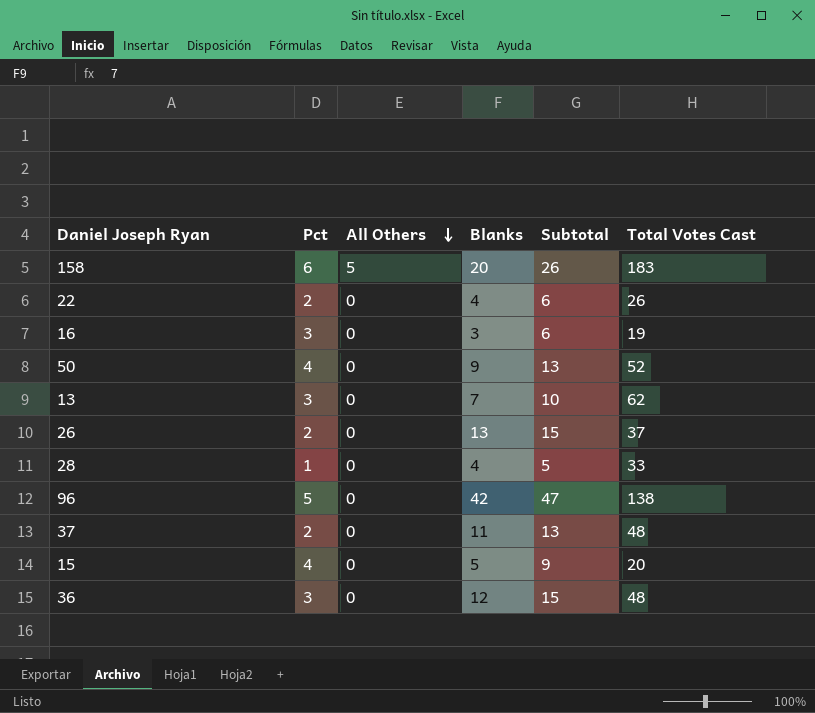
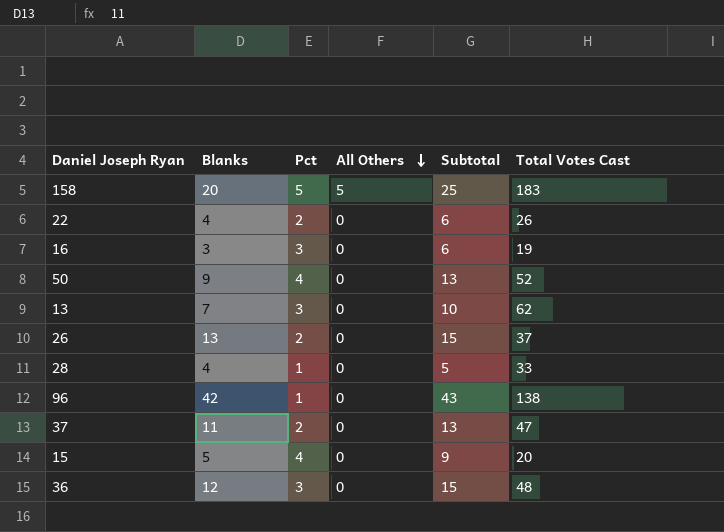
column Blanks | position: 4 -> 2
158 | Pct: 6 -> 5
158 | Subtotal: 26 -> 25
96 | Pct: 5 -> 1
96 | Subtotal: 47 -> 43
37 | Total Votes Cast: 48 -> 47

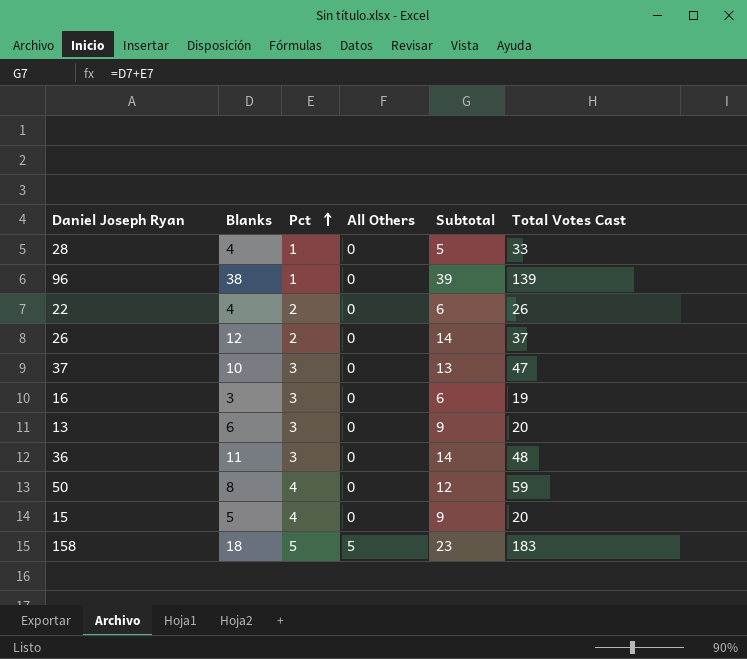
row order: All Others descending -> Pct ascending
96 | Blanks: 42 -> 38
96 | Subtotal: 43 -> 39
96 | Total Votes Cast: 138 -> 139
26 | Blanks: 13 -> 12
26 | Subtotal: 15 -> 14
37 | Blanks: 11 -> 10
37 | Pct: 2 -> 3
13 | Blanks: 7 -> 6
13 | Subtotal: 10 -> 9
13 | Total Votes Cast: 62 -> 20
36 | Blanks: 12 -> 11
36 | Subtotal: 15 -> 14
50 | Blanks: 9 -> 8
50 | Subtotal: 13 -> 12
50 | Total Votes Cast: 52 -> 59
158 | Blanks: 20 -> 18
158 | Subtotal: 25 -> 23

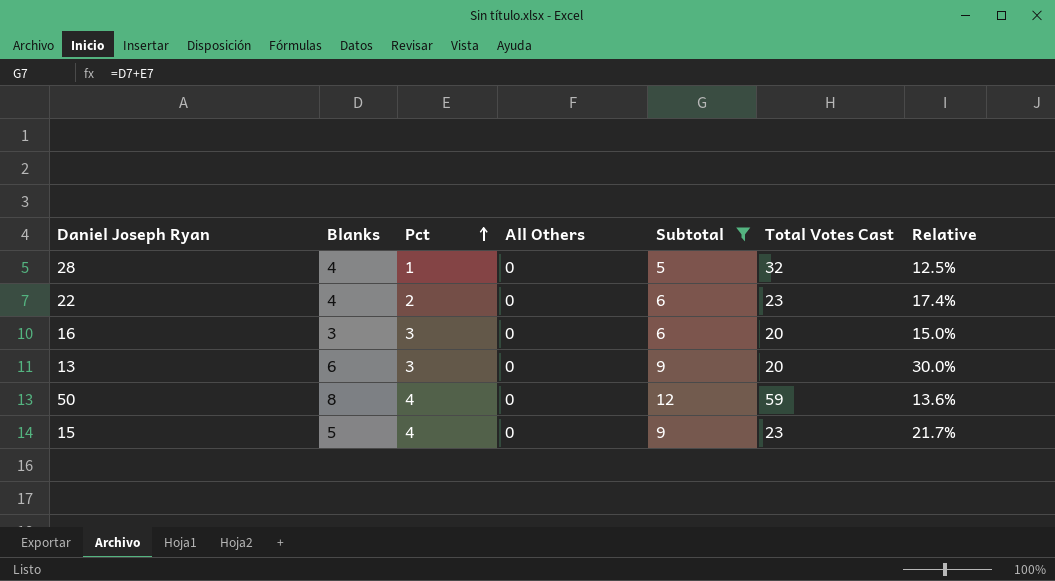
filter: none -> Subtotal <= 12
column Relative | formula: none -> [Blanks] / [Total Votes Cast]
28 | Total Votes Cast: 33 -> 32
22 | Total Votes Cast: 26 -> 23
16 | Total Votes Cast: 19 -> 20
15 | Total Votes Cast: 20 -> 23

